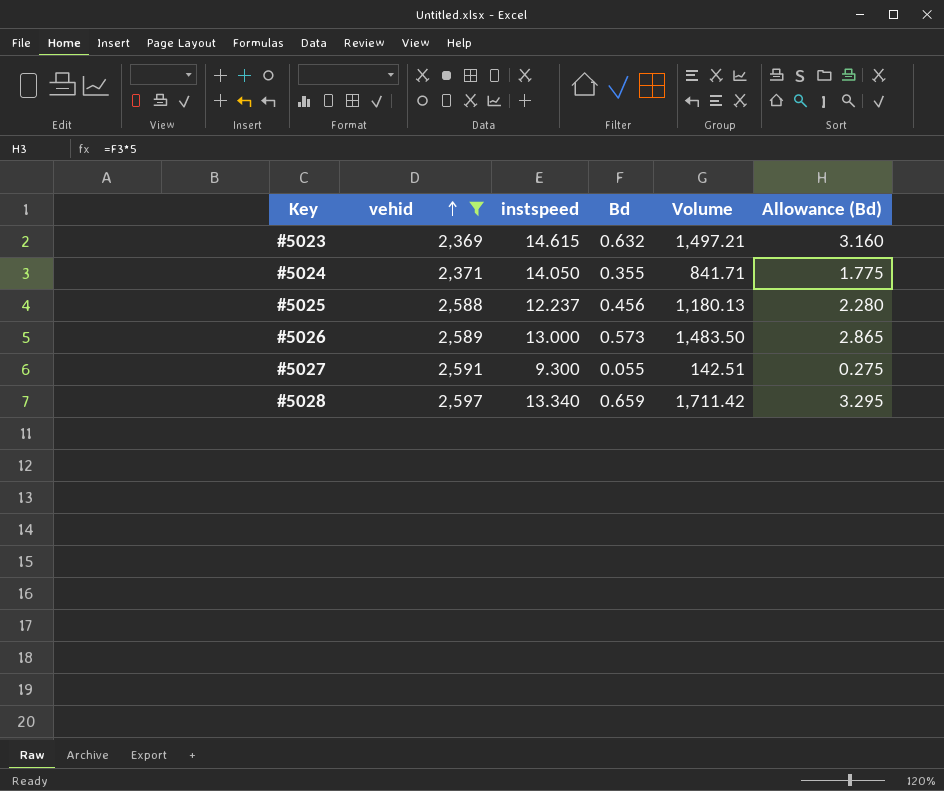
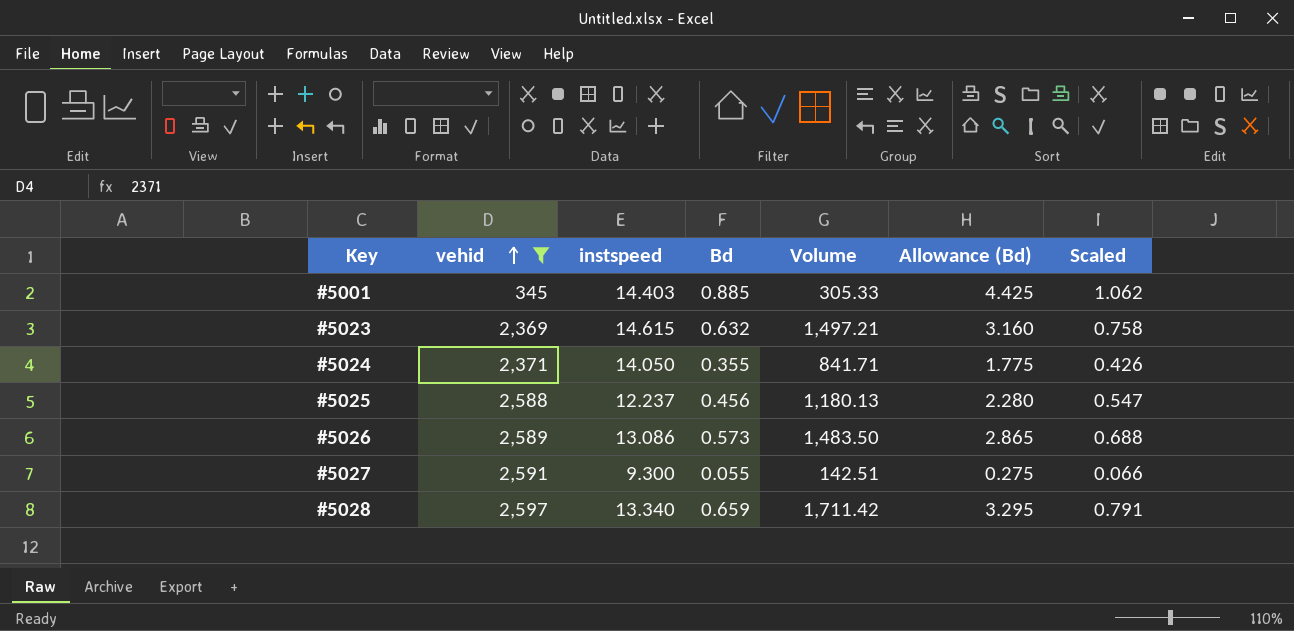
column Scaled | formula: none -> [Bd] * 1.2
row #5001: none -> 345 | 14.403 | 0.885 | 305.33 | 4.425 | 1.062
#5026 | instspeed: 13.000 -> 13.086

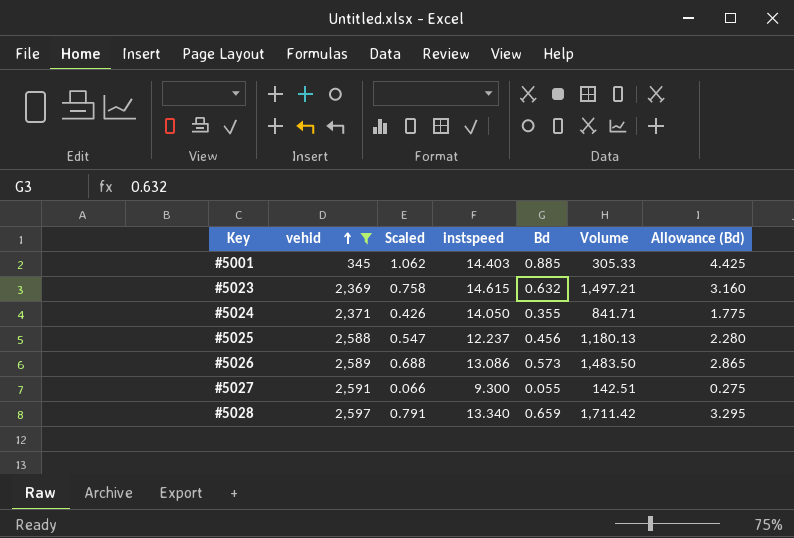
column Scaled | position: 7 -> 3

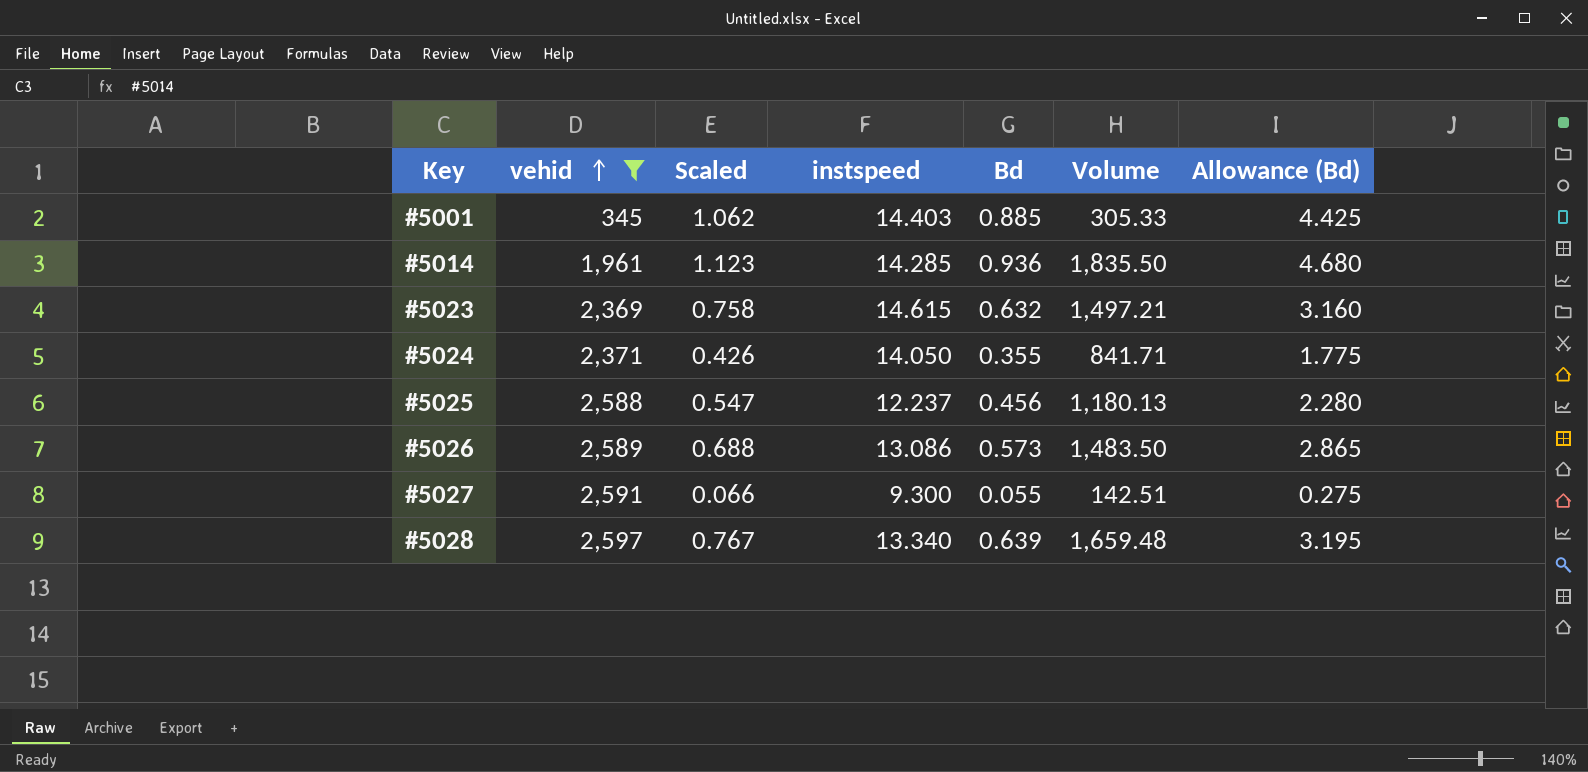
row #5014: none -> 1,961 | 1.123 | 14.285 | 0.936 | 1,835.50 | 4.680
#5028 | Scaled: 0.791 -> 0.767
#5028 | Bd: 0.659 -> 0.639
#5028 | Volume: 1,711.42 -> 1,659.48
#5028 | Allowance (Bd): 3.295 -> 3.195

